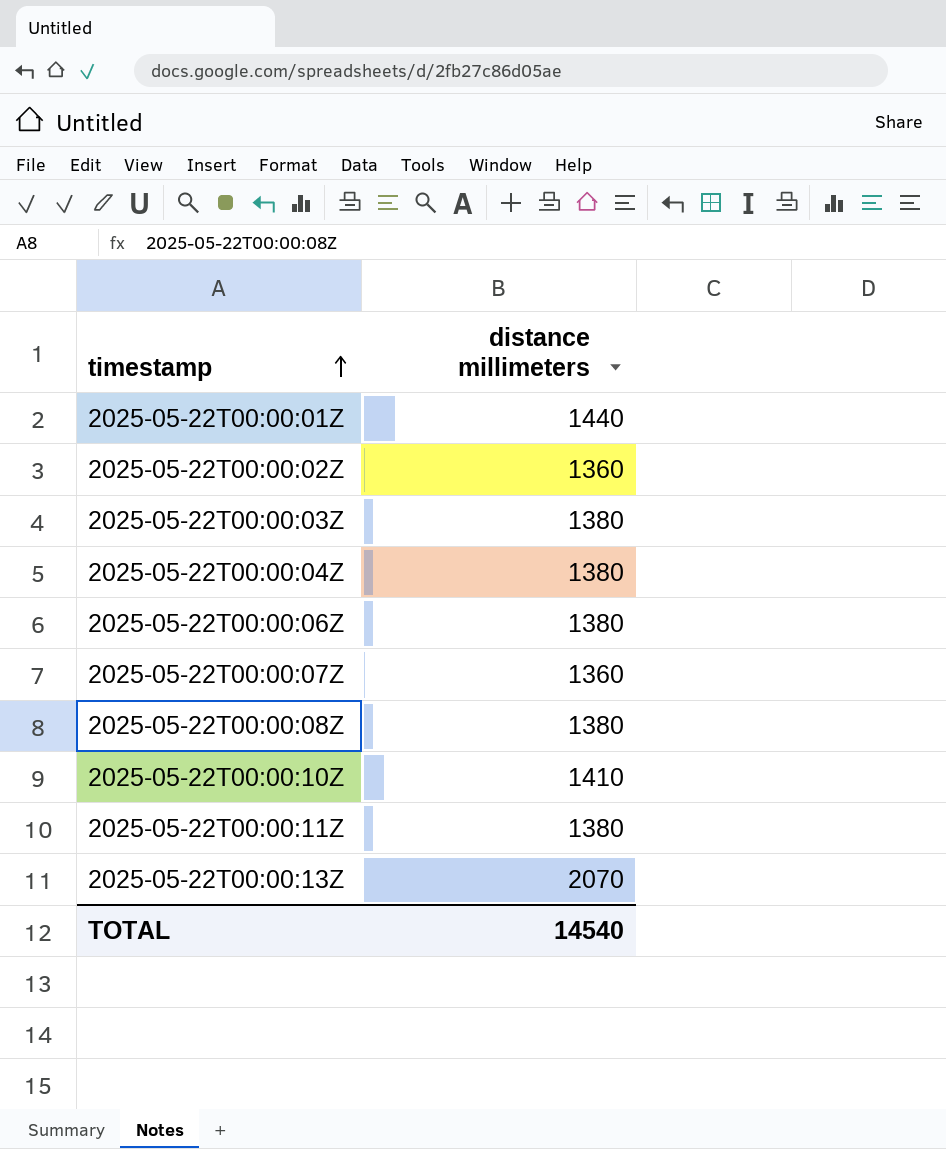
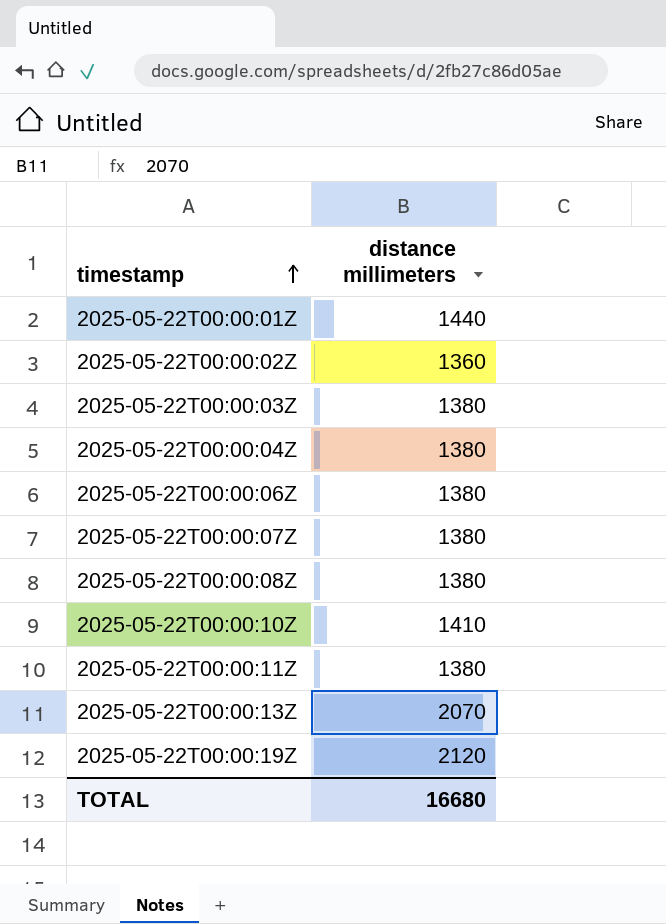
2025-05-22T00:00:07Z | distance millimeters: 1360 -> 1380
row 2025-05-22T00:00:19Z: none -> 2120
TOTAL | distance millimeters: 14540 -> 16680

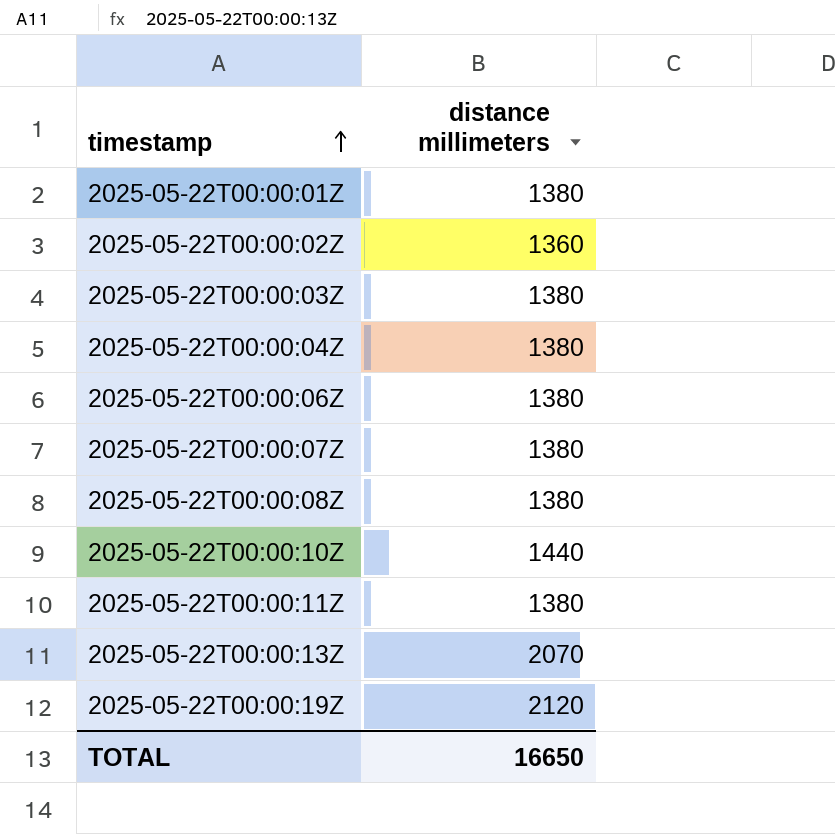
2025-05-22T00:00:01Z | distance millimeters: 1440 -> 1380
2025-05-22T00:00:10Z | distance millimeters: 1410 -> 1440
TOTAL | distance millimeters: 16680 -> 16650

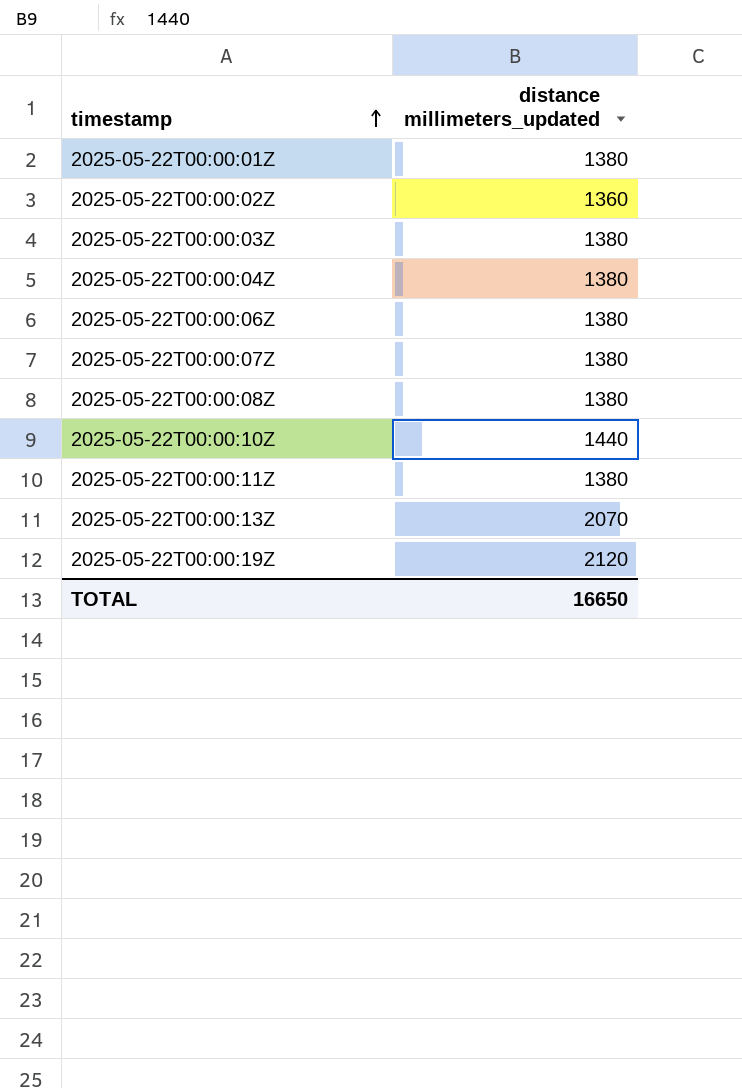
column name: distance millimeters -> distance millimeters_updated

